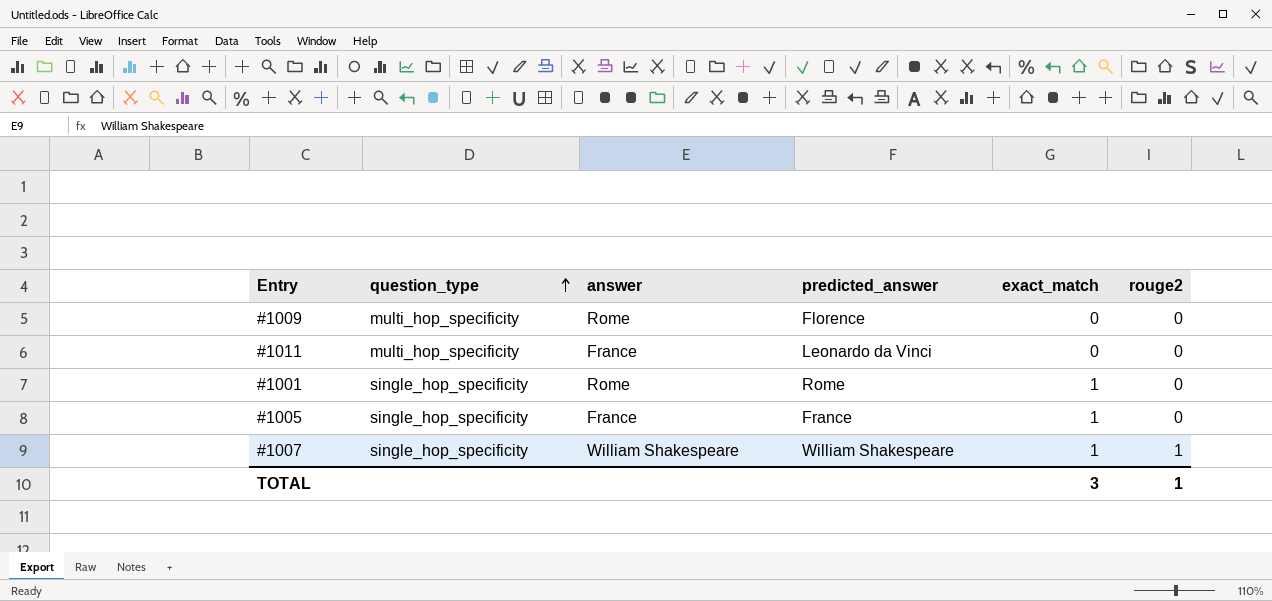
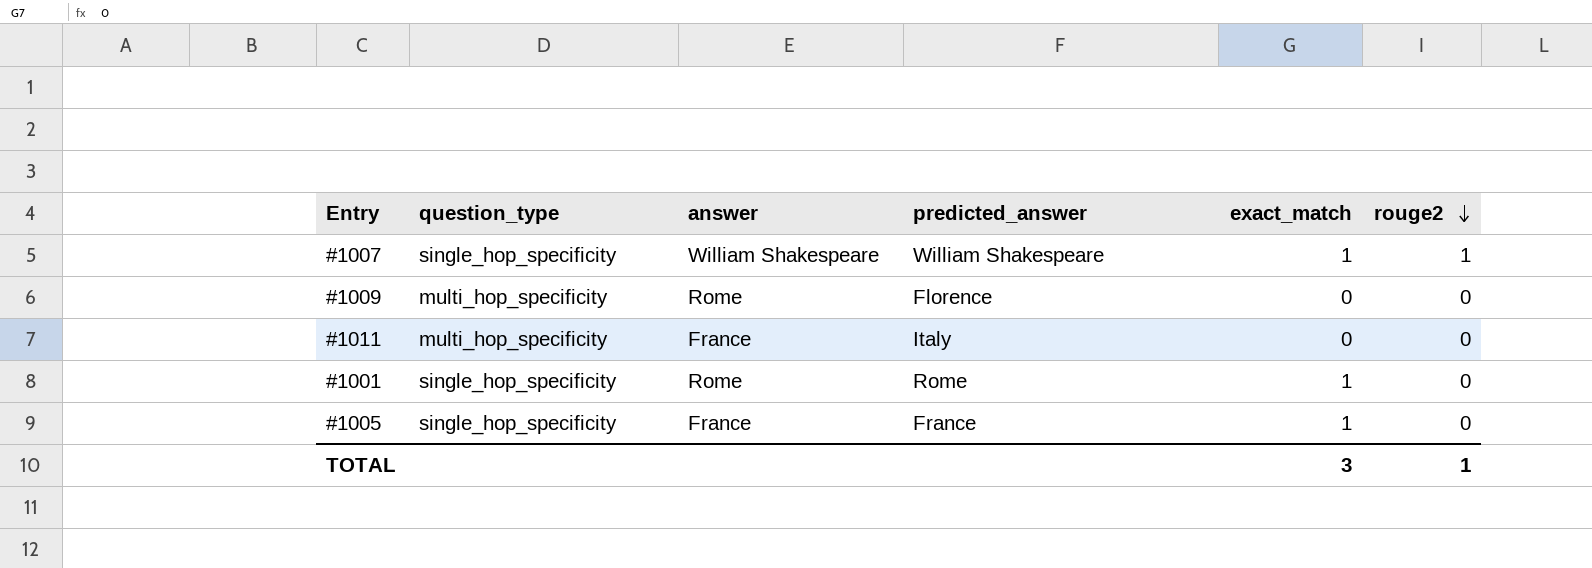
row order: question_type ascending -> rouge2 descending
#1011 | predicted_answer: Leonardo da Vinci -> Italy

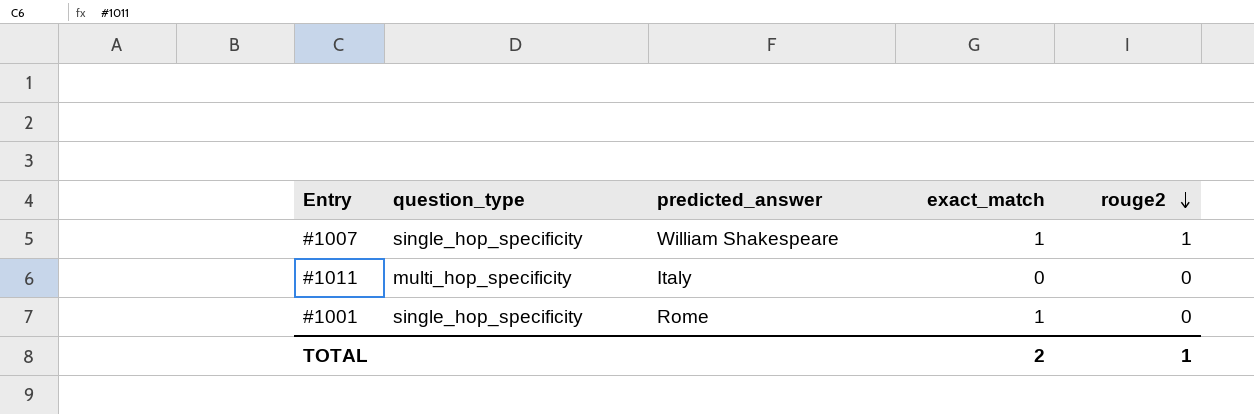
column answer | position: 3 -> none
row #1009: multi_hop_specificity | Rome | Florence | 0 | 0 -> none
row #1005: single_hop_specificity | France | France | 1 | 0 -> none
TOTAL | exact_match: 3 -> 2

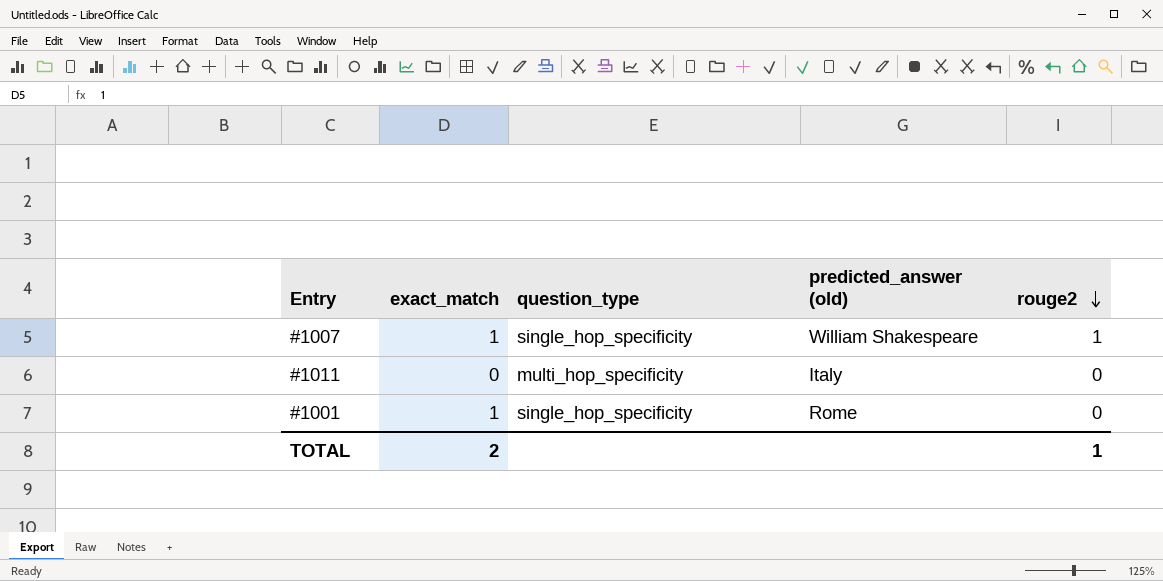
column exact_match | position: 4 -> 2
column name: predicted_answer -> predicted_answer (old)

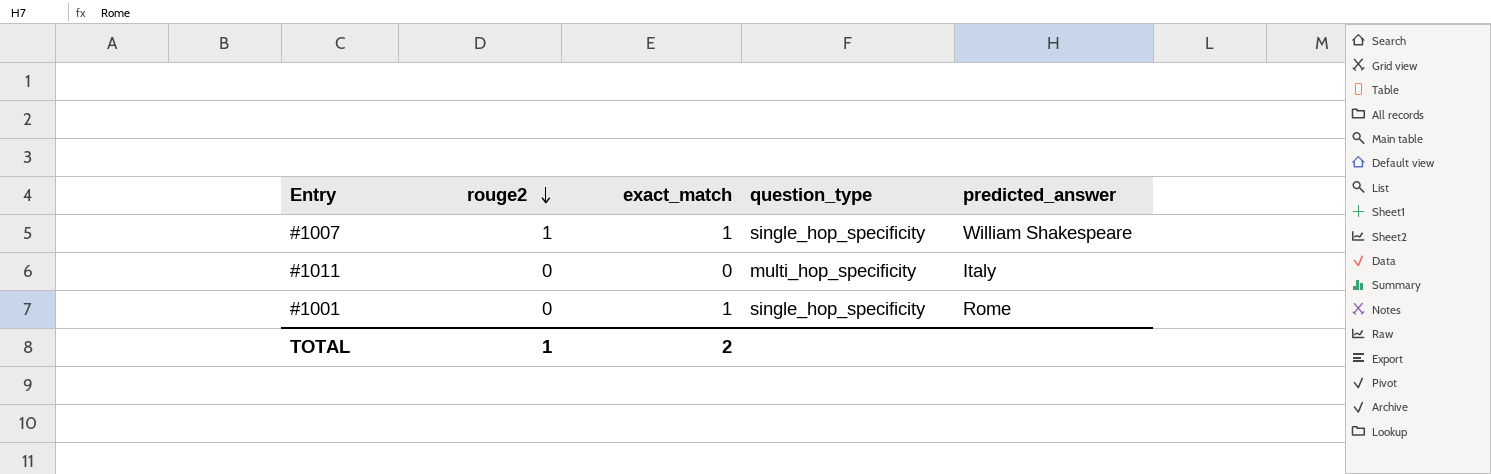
column rouge2 | position: 5 -> 2
column name: predicted_answer (old) -> predicted_answer

